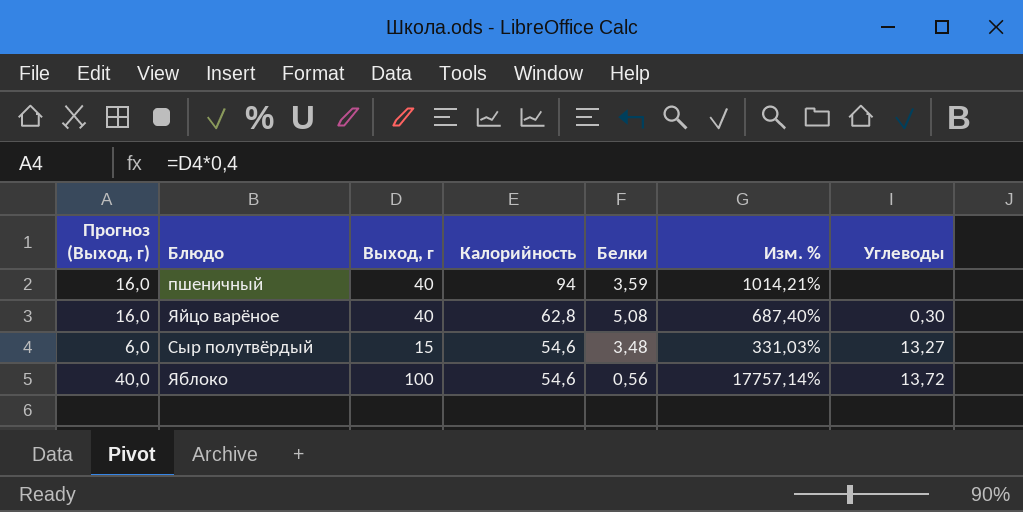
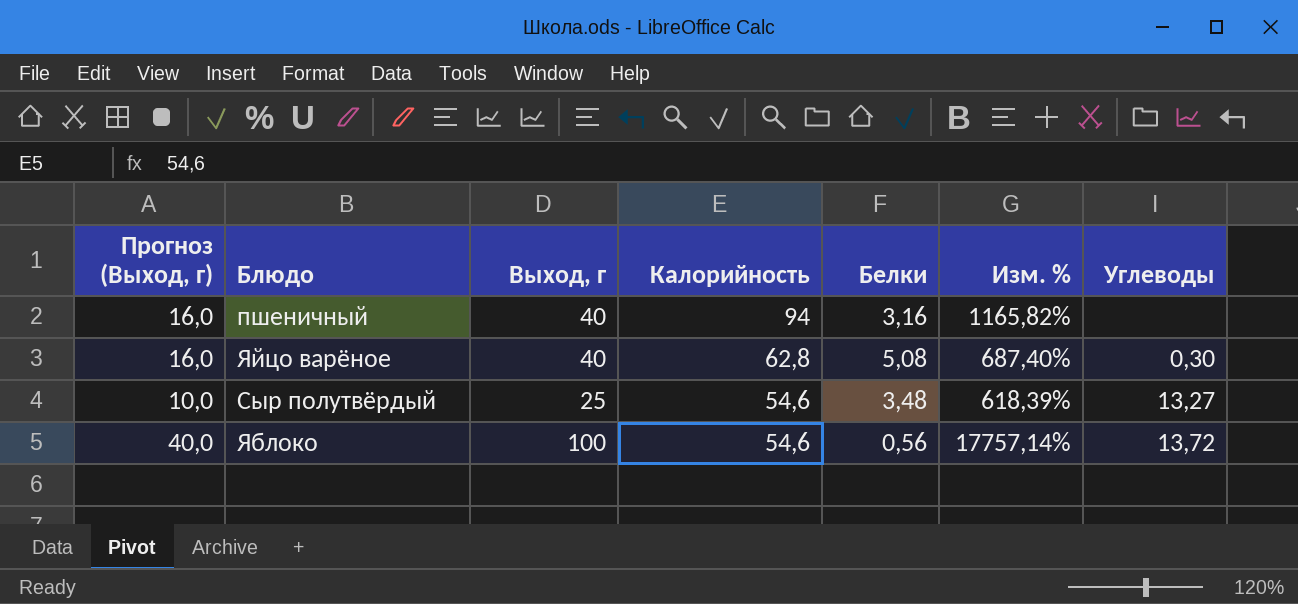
пшеничный | Белки: 3,59 -> 3,16
пшеничный | Изм. %: 1014,21% -> 1165,82%
Сыр полутвёрдый | Прогноз (Выход, г): 6,0 -> 10,0
Сыр полутвёрдый | Выход, г: 15 -> 25
Сыр полутвёрдый | Изм. %: 331,03% -> 618,39%

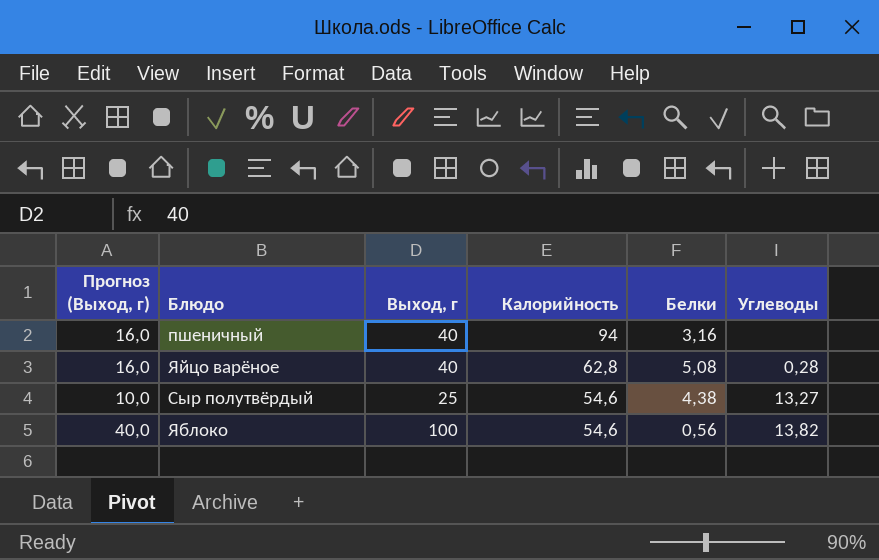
column Изм. % | formula: ([Выход, г] - [Белки]) / [Белки] -> none
Яйцо варёное | Углеводы: 0,30 -> 0,28
Сыр полутвёрдый | Белки: 3,48 -> 4,38
Яблоко | Углеводы: 13,72 -> 13,82

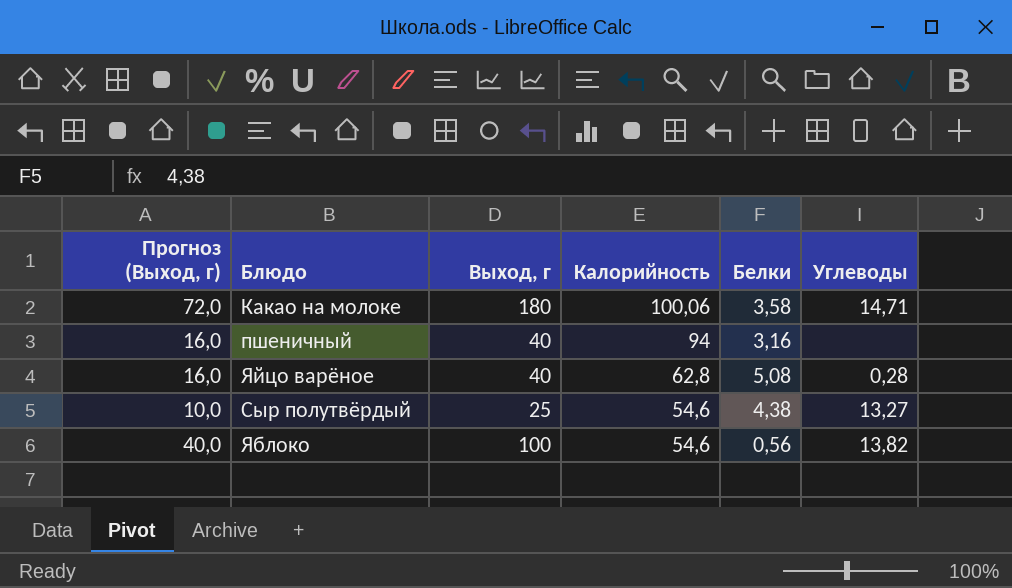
row Какао на молоке: none -> 72,0 | 180 | 100,06 | 3,58 | 14,71

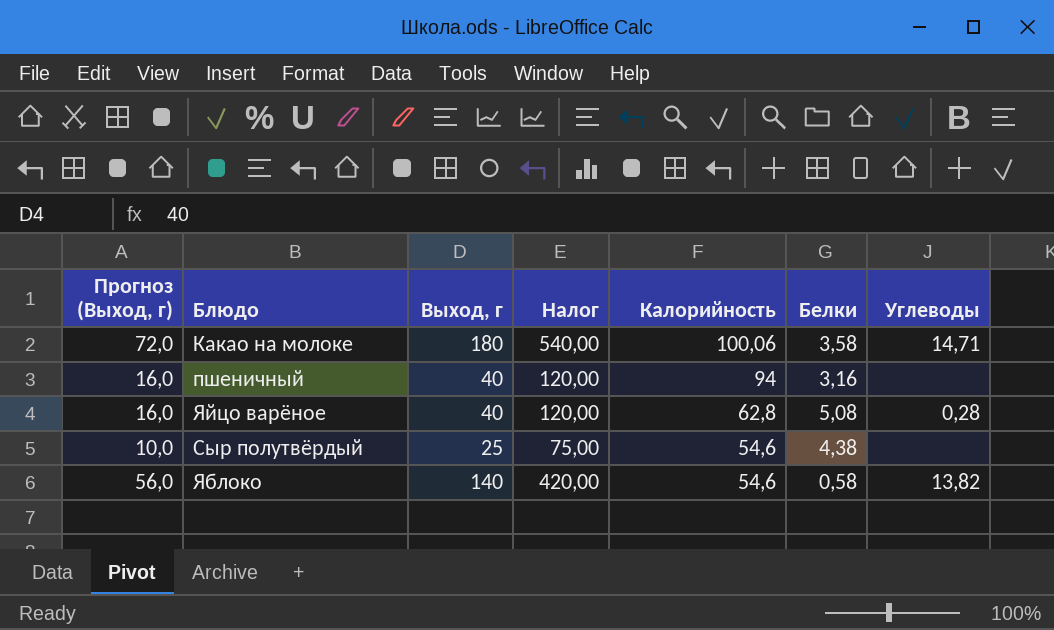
column Налог | formula: none -> [Выход, г] * 3
Сыр полутвёрдый | Углеводы: 13,27 -> none
Яблоко | Прогноз (Выход, г): 40,0 -> 56,0
Яблоко | Выход, г: 100 -> 140
Яблоко | Белки: 0,56 -> 0,58

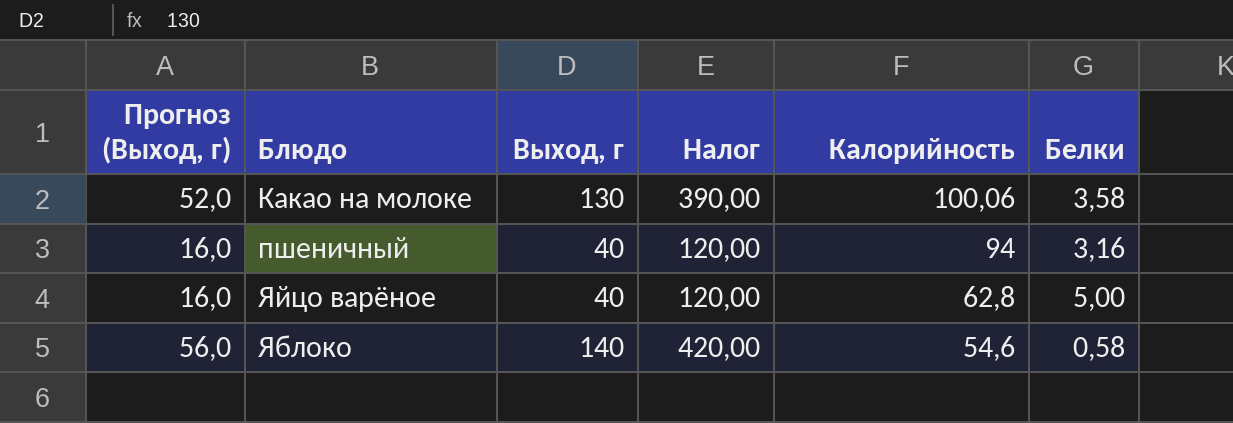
column Углеводы | position: 7 -> none
row Сыр полутвёрдый: 10,0 | 25 | 75,00 | 54,6 | 4,38 | none -> none
Какао на молоке | Прогноз (Выход, г): 72,0 -> 52,0
Какао на молоке | Выход, г: 180 -> 130
Какао на молоке | Налог: 540,00 -> 390,00
Яйцо варёное | Белки: 5,08 -> 5,00

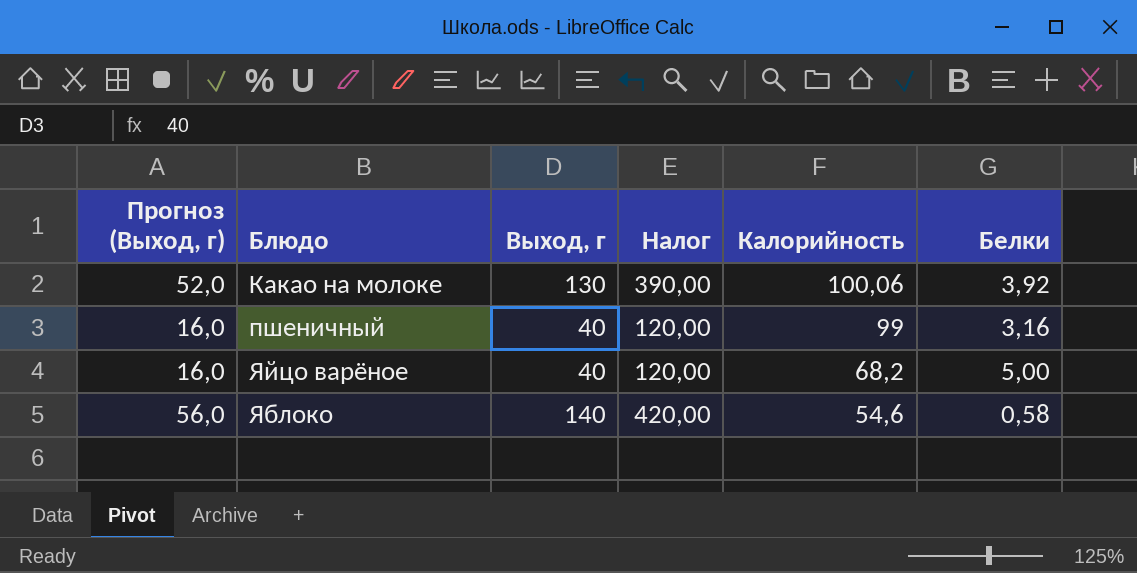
Какао на молоке | Белки: 3,58 -> 3,92
пшеничный | Калорийность: 94 -> 99
Яйцо варёное | Калорийность: 62,8 -> 68,2

